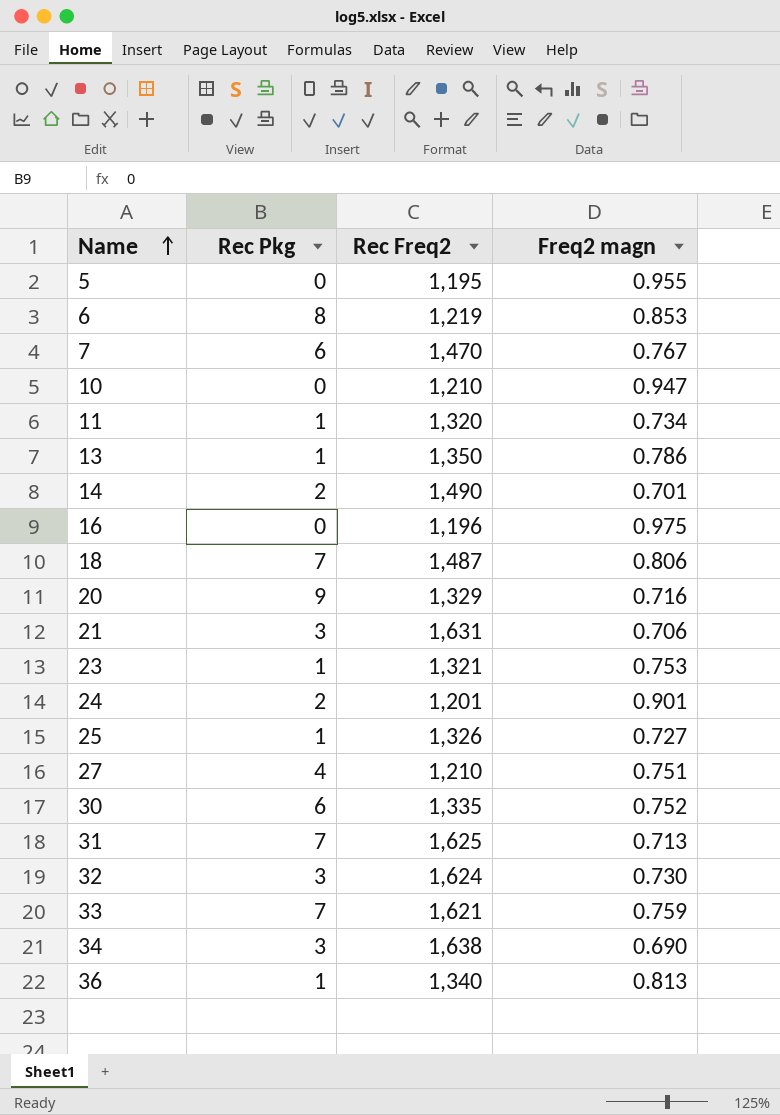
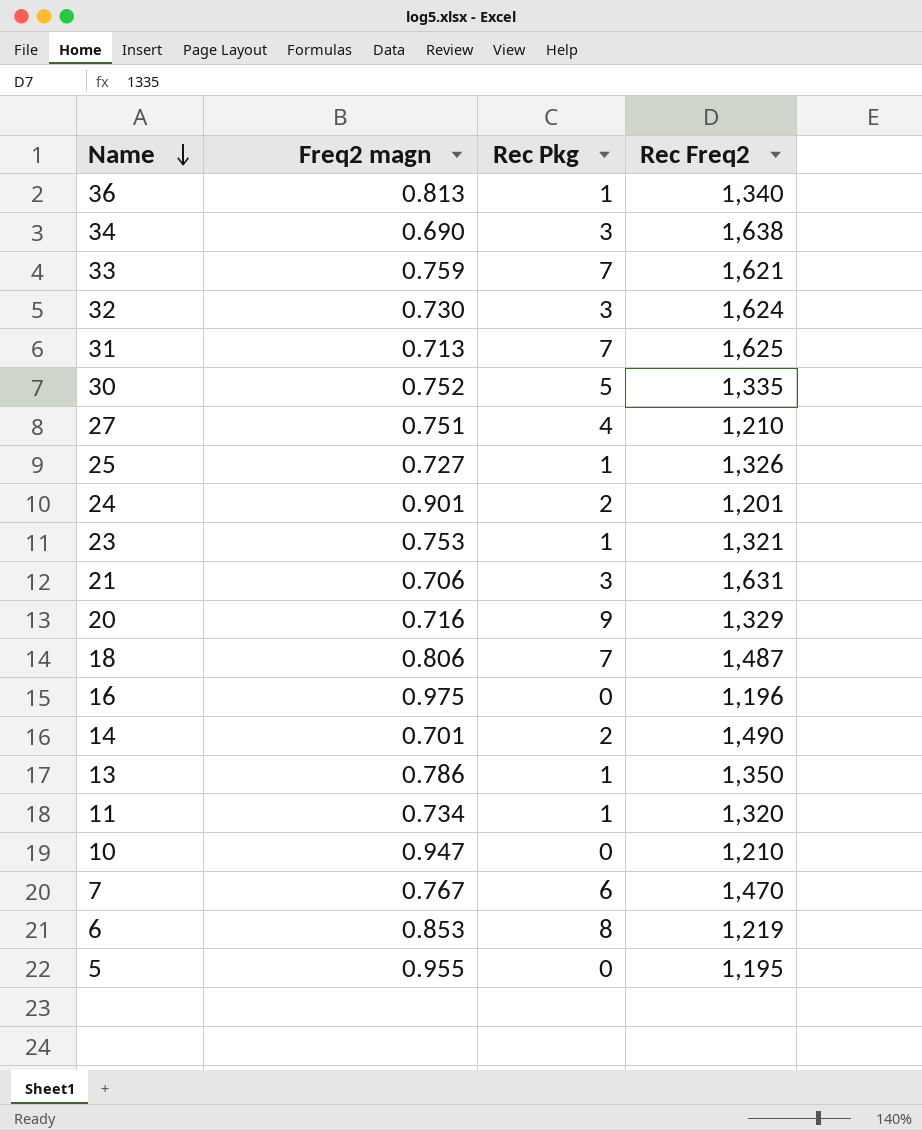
row order: Name ascending -> Name descending
column Freq2 magn | position: 4 -> 2
30 | Rec Pkg: 6 -> 5

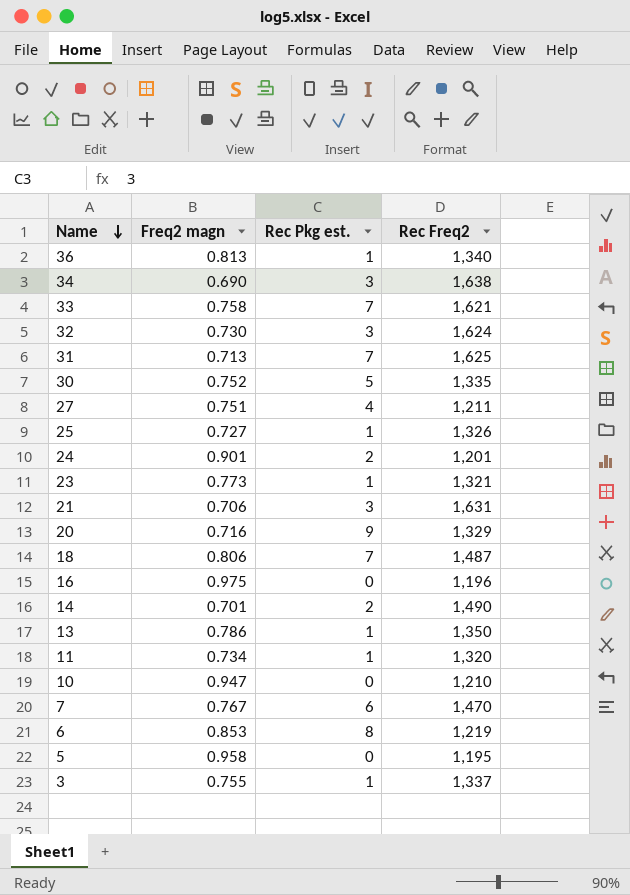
column name: Rec Pkg -> Rec Pkg est.
33 | Freq2 magn: 0.759 -> 0.758
27 | Rec Freq2: 1,210 -> 1,211
23 | Freq2 magn: 0.753 -> 0.773
5 | Freq2 magn: 0.955 -> 0.958
row 3: none -> 0.755 | 1 | 1,337

